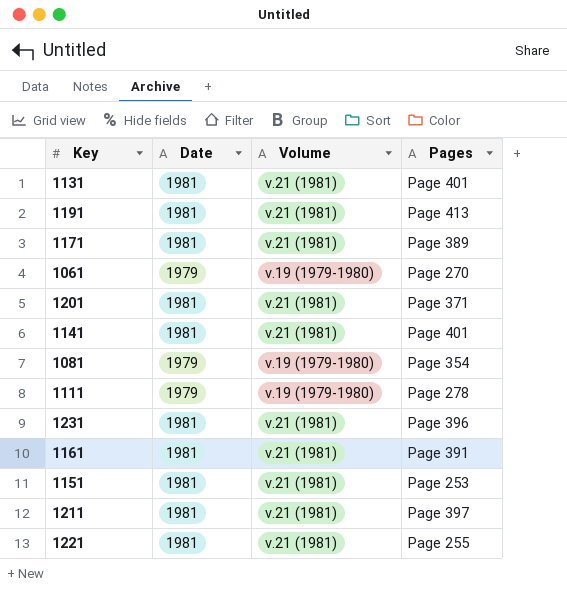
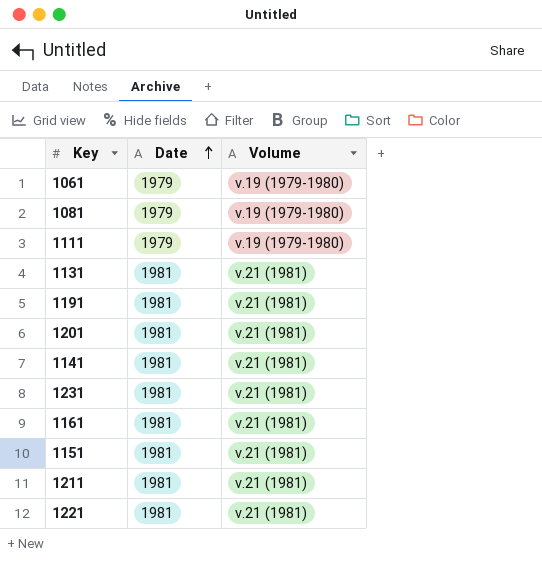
row order: none -> Date ascending
column Pages | position: 4 -> none
row 1171: 1981 | v.21 (1981) | Page 389 -> none

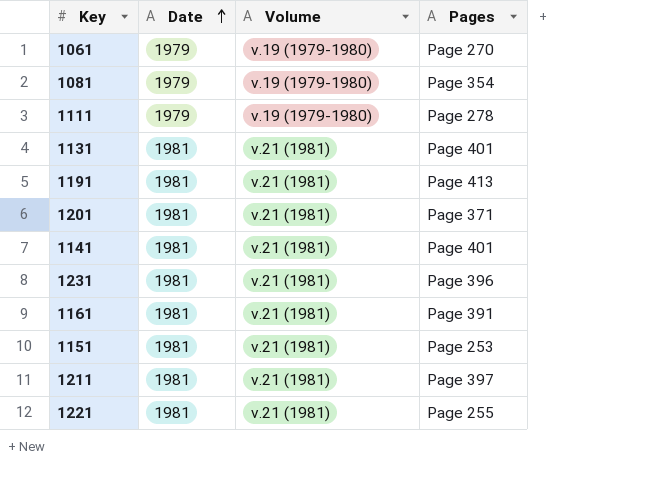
column Pages | position: none -> 4

